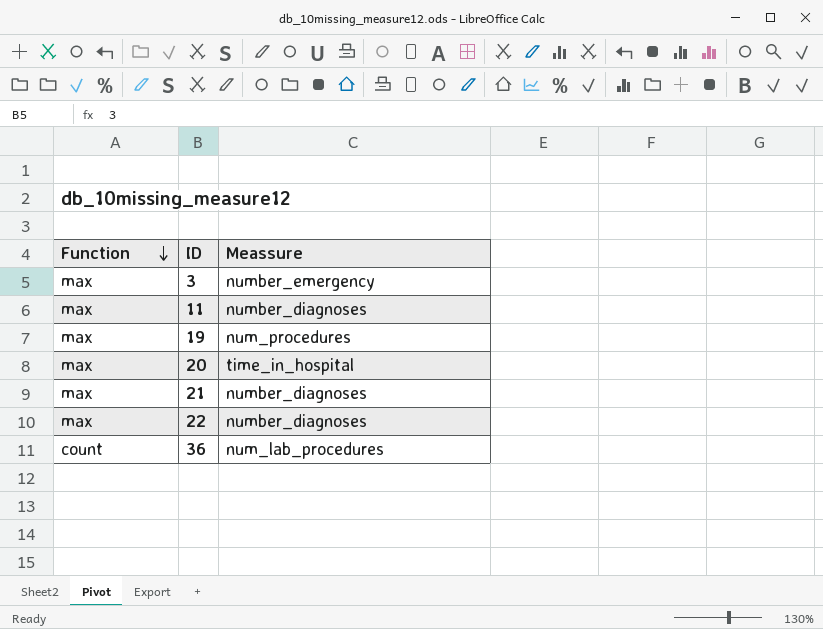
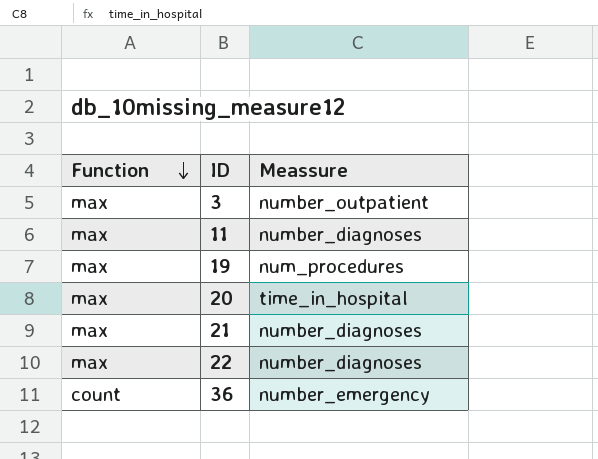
3 | Meassure: number_emergency -> number_outpatient
36 | Meassure: num_lab_procedures -> number_emergency

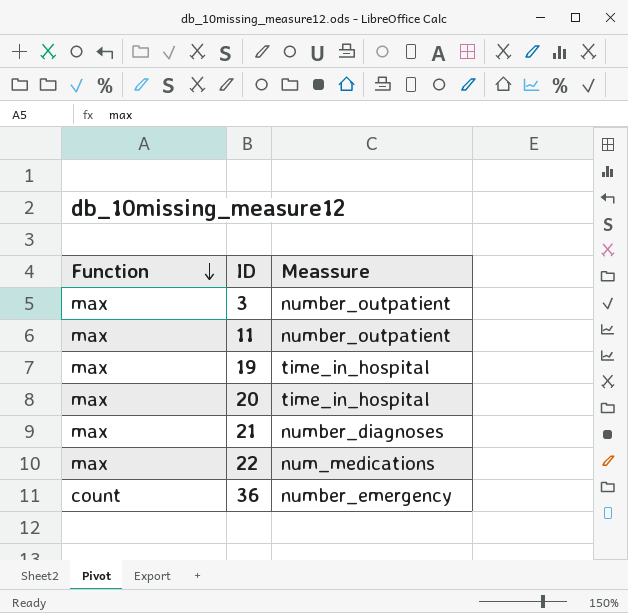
11 | Meassure: number_diagnoses -> number_outpatient
19 | Meassure: num_procedures -> time_in_hospital
22 | Meassure: number_diagnoses -> num_medications

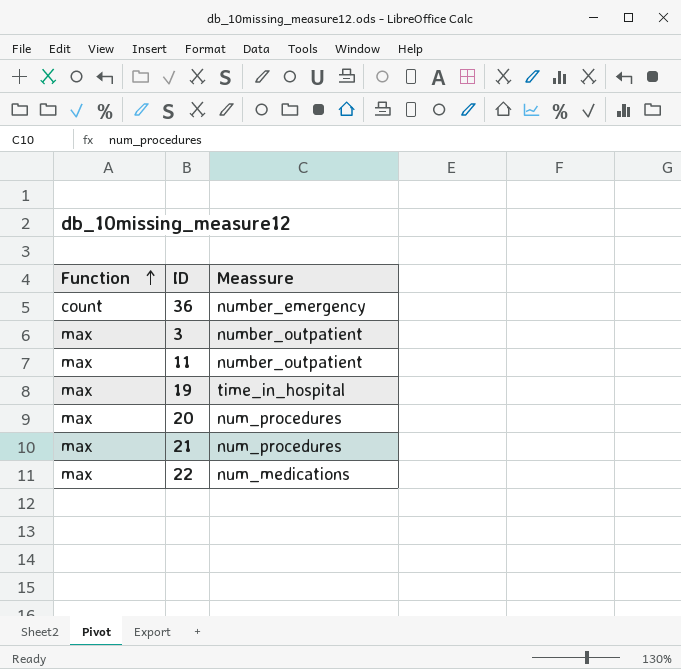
row order: Function descending -> Function ascending
20 | Meassure: time_in_hospital -> num_procedures
21 | Meassure: number_diagnoses -> num_procedures

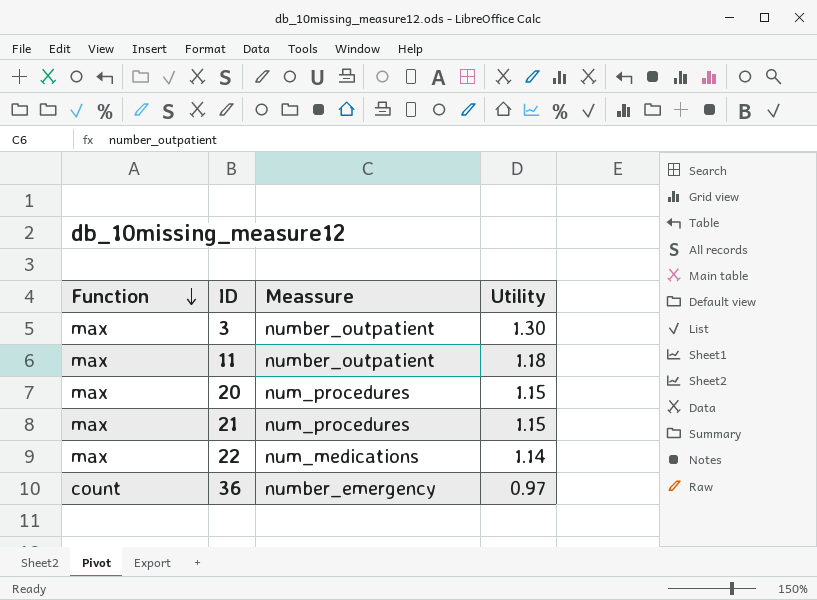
row order: Function ascending -> Function descending
column Utility | position: none -> 4
row 19: max | time_in_hospital -> none

